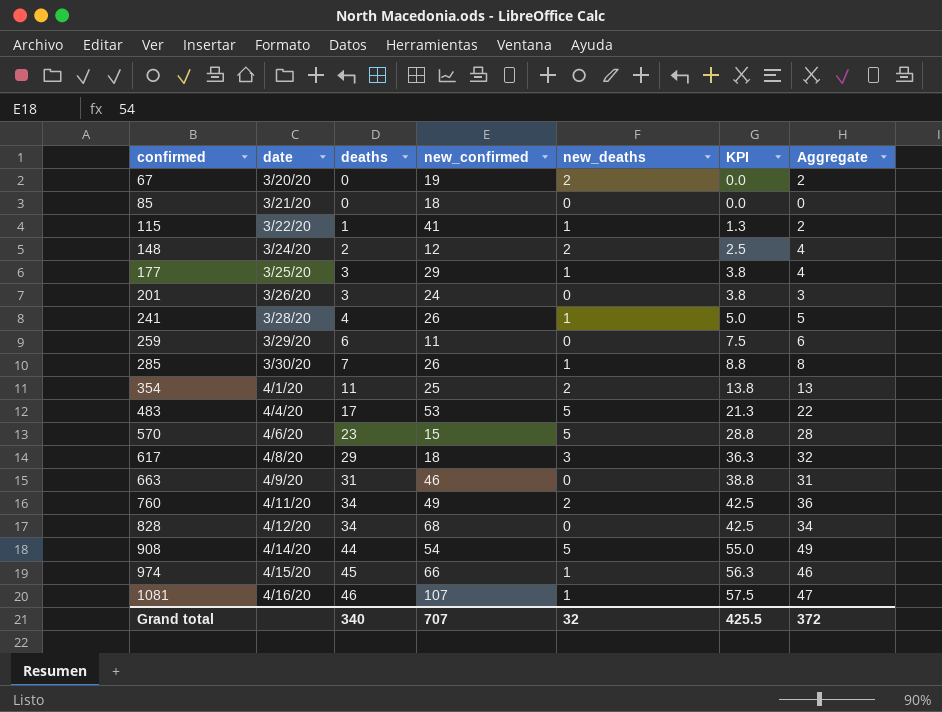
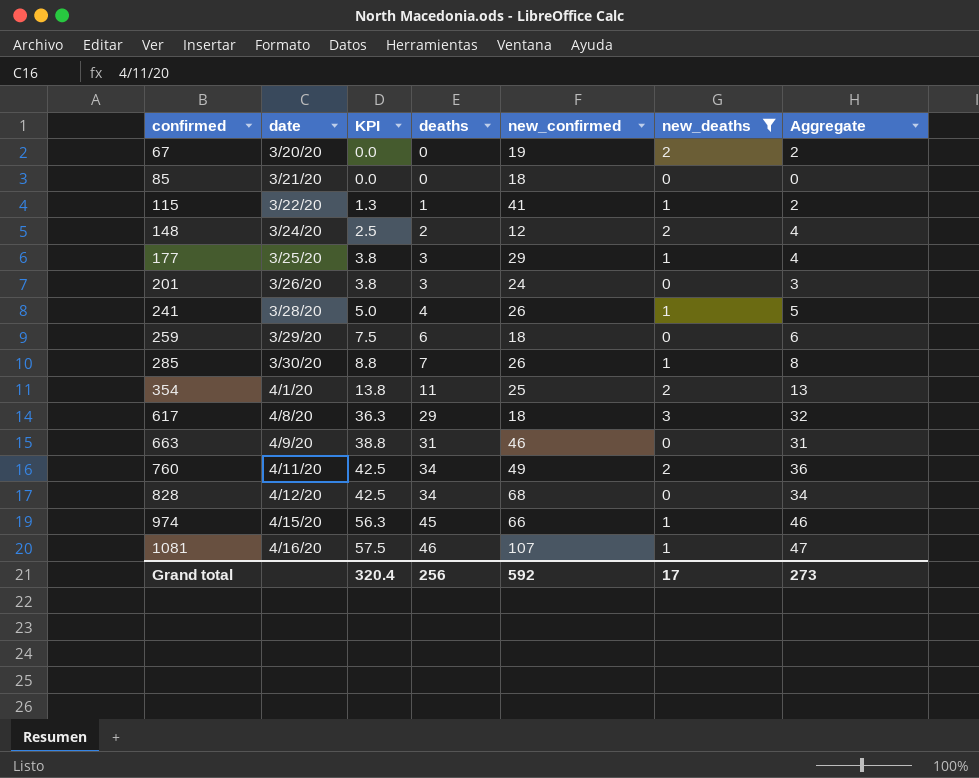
filter: none -> new_deaths != 5
column KPI | position: 6 -> 3
259 | new_confirmed: 11 -> 18
Grand total | KPI: 425.5 -> 320.4
Grand total | deaths: 340 -> 256
Grand total | new_confirmed: 707 -> 592
Grand total | new_deaths: 32 -> 17
Grand total | Aggregate: 372 -> 273

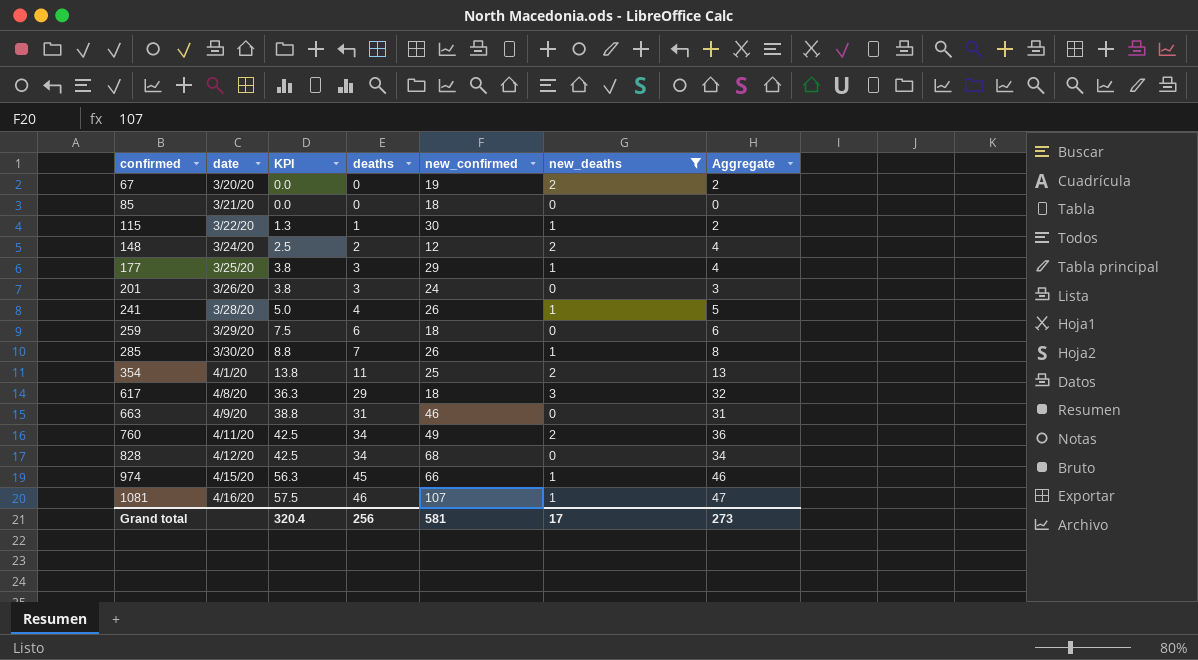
115 | new_confirmed: 41 -> 30
Grand total | new_confirmed: 592 -> 581

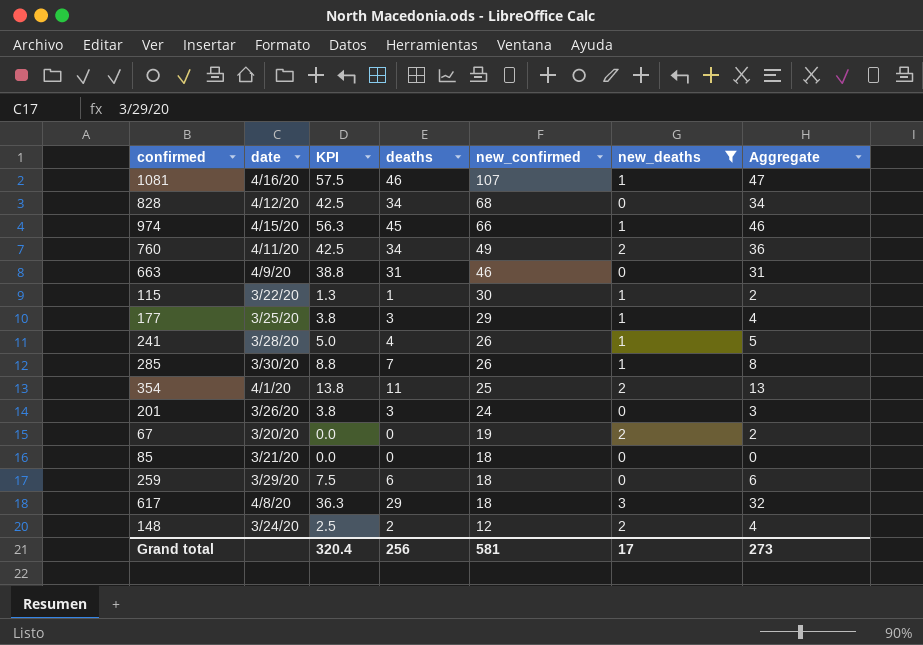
row order: confirmed ascending -> new_confirmed descending

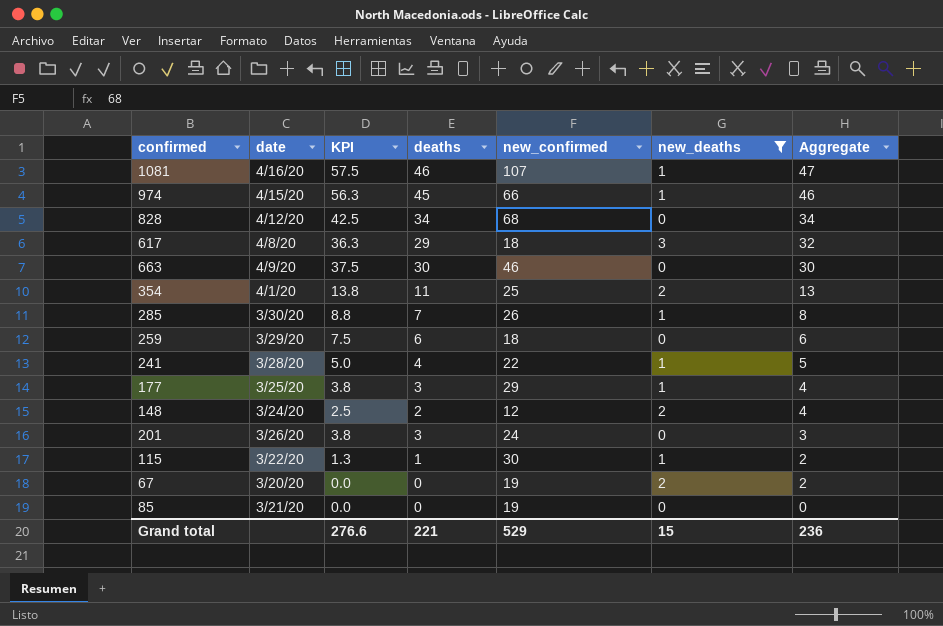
row order: new_confirmed descending -> Aggregate descending
row 760: 4/11/20 | 42.5 | 34 | 49 | 2 | 36 -> none
663 | KPI: 38.8 -> 37.5
663 | deaths: 31 -> 30
663 | Aggregate: 31 -> 30
241 | new_confirmed: 26 -> 22
85 | new_confirmed: 18 -> 19
Grand total | KPI: 320.4 -> 276.6
Grand total | deaths: 256 -> 221
Grand total | new_confirmed: 581 -> 529
Grand total | new_deaths: 17 -> 15
Grand total | Aggregate: 273 -> 236

